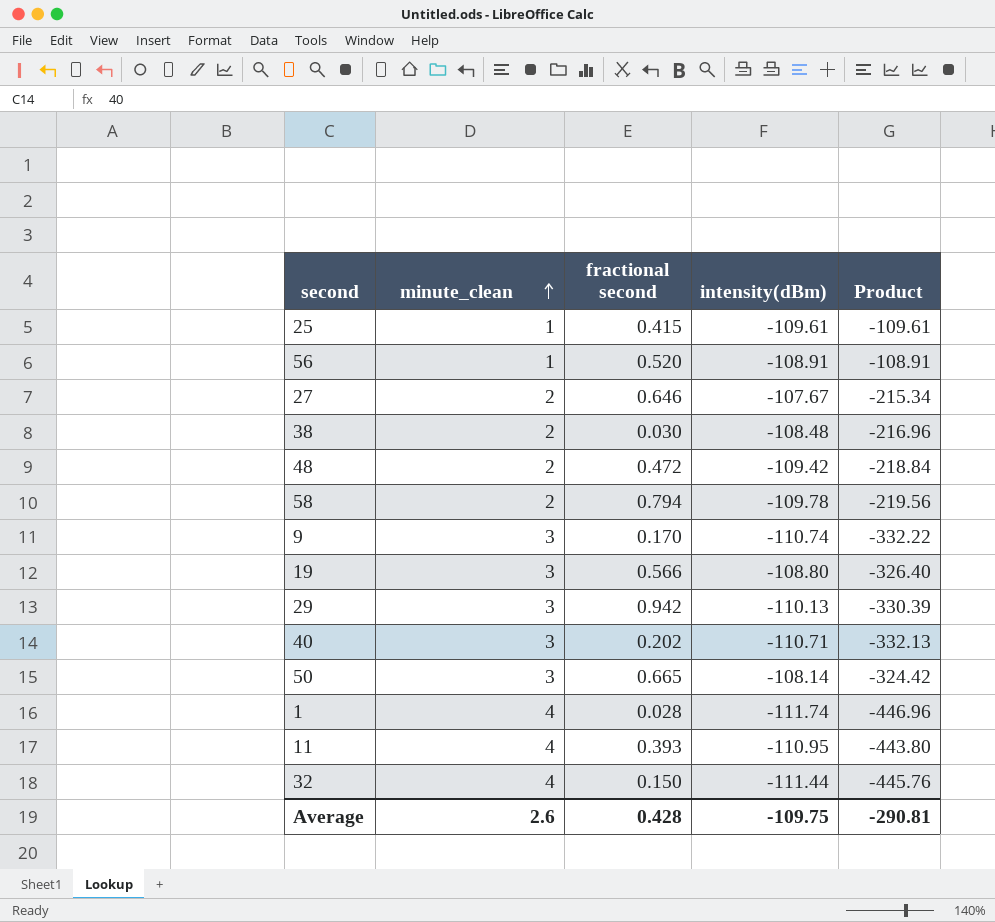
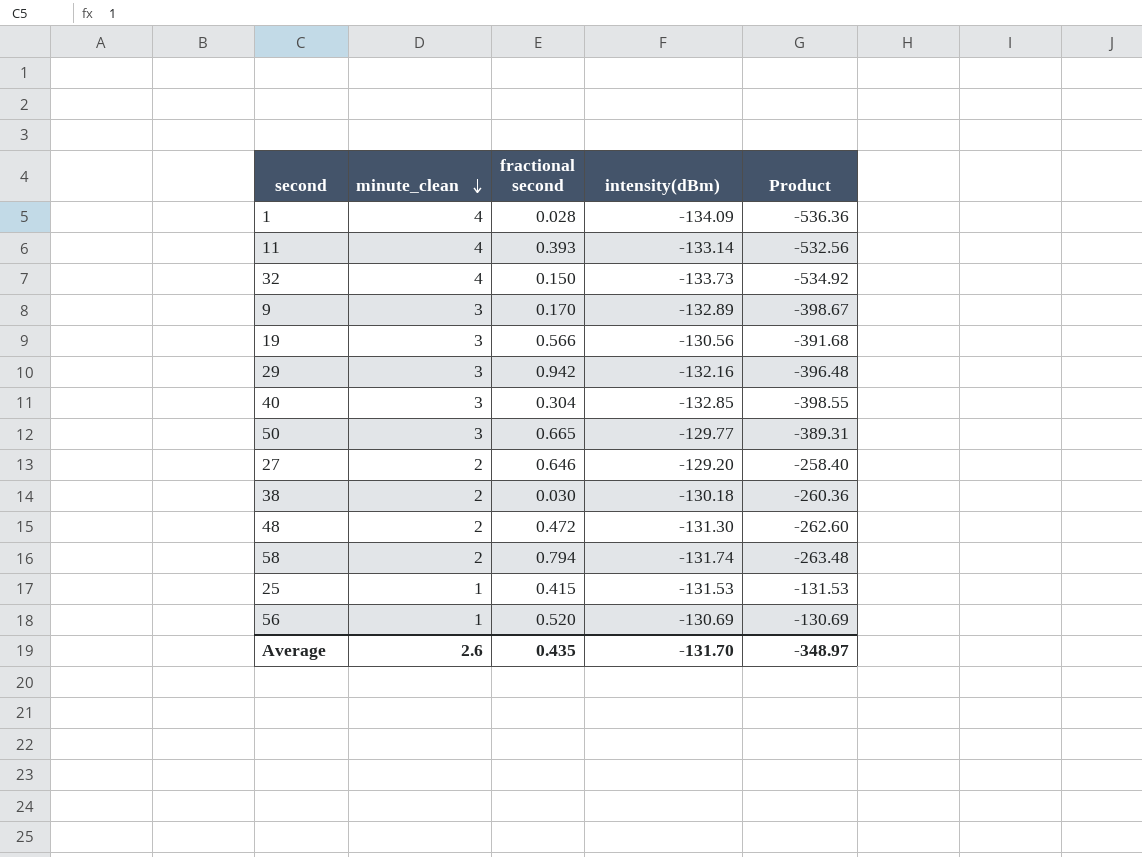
row order: minute_clean ascending -> minute_clean descending
1 | intensity(dBm): -111.74 -> -134.09
1 | Product: -446.96 -> -536.36
11 | intensity(dBm): -110.95 -> -133.14
11 | Product: -443.80 -> -532.56
32 | intensity(dBm): -111.44 -> -133.73
32 | Product: -445.76 -> -534.92
9 | intensity(dBm): -110.74 -> -132.89
9 | Product: -332.22 -> -398.67
19 | intensity(dBm): -108.80 -> -130.56
19 | Product: -326.40 -> -391.68
29 | intensity(dBm): -110.13 -> -132.16
29 | Product: -330.39 -> -396.48
40 | fractional second: 0.202 -> 0.304
40 | intensity(dBm): -110.71 -> -132.85
40 | Product: -332.13 -> -398.55
50 | intensity(dBm): -108.14 -> -129.77
50 | Product: -324.42 -> -389.31
27 | intensity(dBm): -107.67 -> -129.20
27 | Product: -215.34 -> -258.40
38 | intensity(dBm): -108.48 -> -130.18
38 | Product: -216.96 -> -260.36
48 | intensity(dBm): -109.42 -> -131.30
48 | Product: -218.84 -> -262.60
58 | intensity(dBm): -109.78 -> -131.74
58 | Product: -219.56 -> -263.48
25 | intensity(dBm): -109.61 -> -131.53
25 | Product: -109.61 -> -131.53
56 | intensity(dBm): -108.91 -> -130.69
56 | Product: -108.91 -> -130.69
Average | fractional second: 0.428 -> 0.435
Average | intensity(dBm): -109.75 -> -131.70
Average | Product: -290.81 -> -348.97

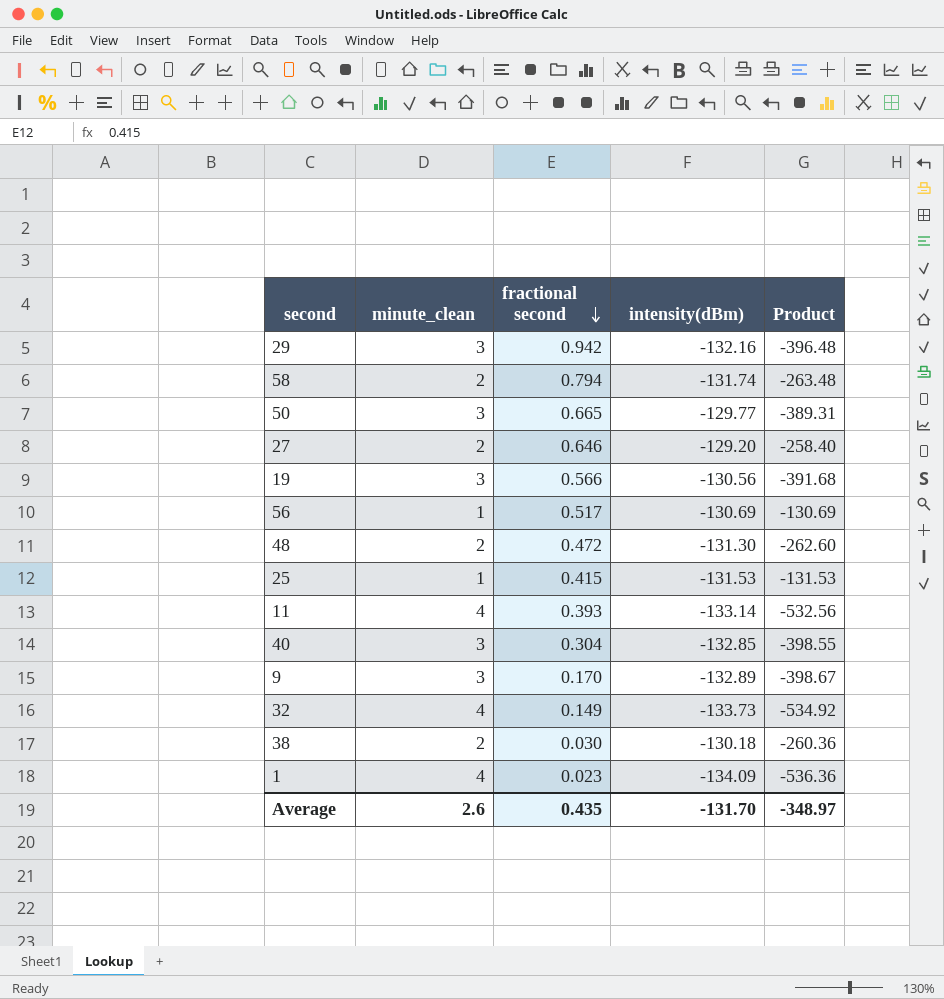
row order: minute_clean descending -> fractional second descending
56 | fractional second: 0.520 -> 0.517
32 | fractional second: 0.150 -> 0.149
1 | fractional second: 0.028 -> 0.023

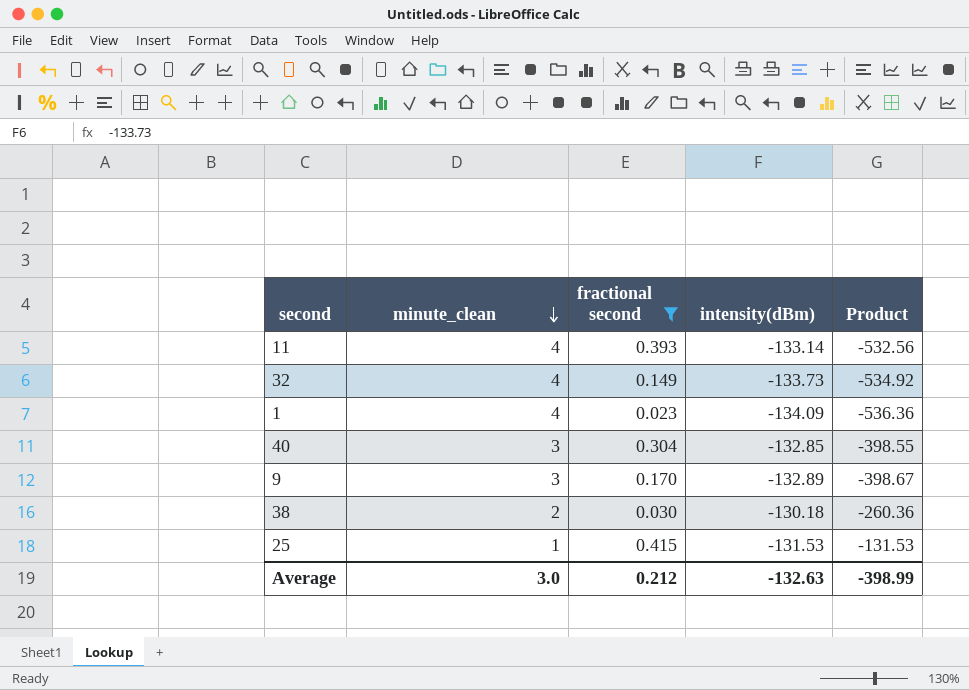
filter: none -> fractional second <= 0.415
row order: fractional second descending -> minute_clean descending
Average | minute_clean: 2.6 -> 3.0
Average | fractional second: 0.435 -> 0.212
Average | intensity(dBm): -131.70 -> -132.63
Average | Product: -348.97 -> -398.99

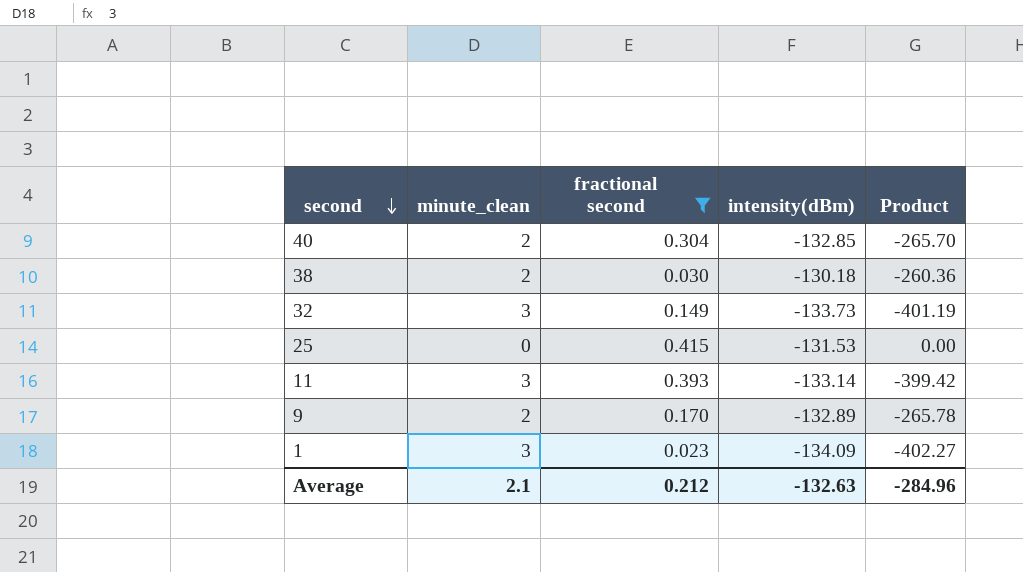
row order: minute_clean descending -> second descending
40 | minute_clean: 3 -> 2
40 | Product: -398.55 -> -265.70
32 | minute_clean: 4 -> 3
32 | Product: -534.92 -> -401.19
25 | minute_clean: 1 -> 0
25 | Product: -131.53 -> 0.00
11 | minute_clean: 4 -> 3
11 | Product: -532.56 -> -399.42
9 | minute_clean: 3 -> 2
9 | Product: -398.67 -> -265.78
1 | minute_clean: 4 -> 3
1 | Product: -536.36 -> -402.27
Average | minute_clean: 3.0 -> 2.1
Average | Product: -398.99 -> -284.96

